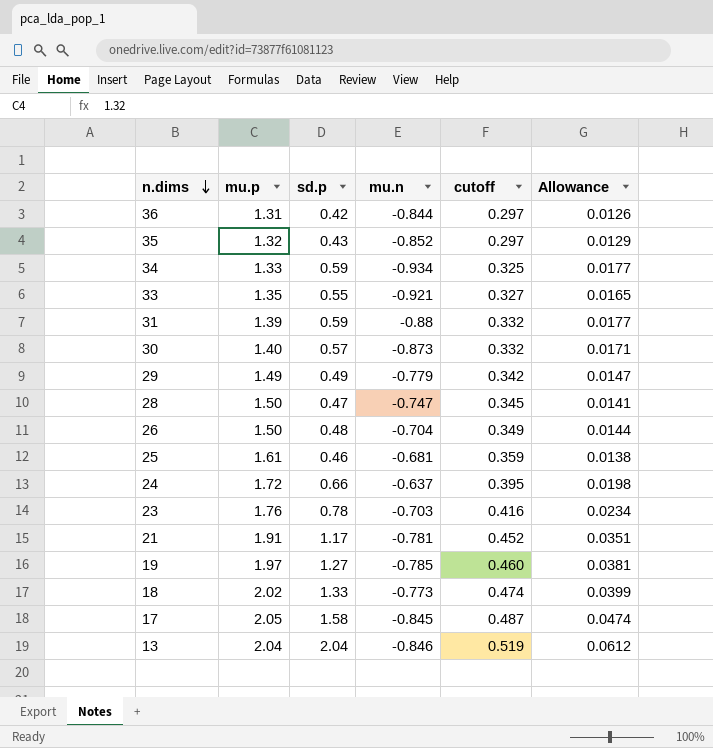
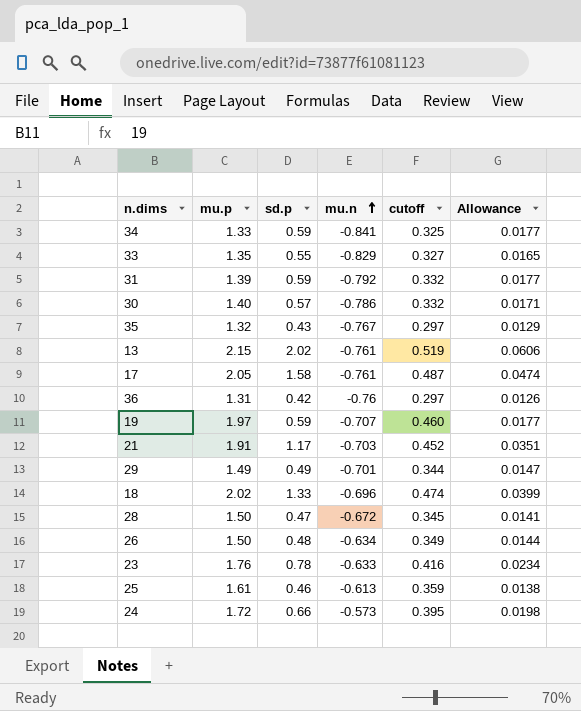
row order: n.dims descending -> mu.n ascending
34 | mu.n: -0.934 -> -0.841
33 | mu.n: -0.921 -> -0.829
31 | mu.n: -0.88 -> -0.792
30 | mu.n: -0.873 -> -0.786
35 | mu.n: -0.852 -> -0.767
13 | mu.p: 2.04 -> 2.15
13 | sd.p: 2.04 -> 2.02
13 | mu.n: -0.846 -> -0.761
13 | Allowance: 0.0612 -> 0.0606
17 | mu.n: -0.845 -> -0.761
36 | mu.n: -0.844 -> -0.76
19 | sd.p: 1.27 -> 0.59
19 | mu.n: -0.785 -> -0.707
19 | Allowance: 0.0381 -> 0.0177
21 | mu.n: -0.781 -> -0.703
29 | mu.n: -0.779 -> -0.701
29 | cutoff: 0.342 -> 0.344
18 | mu.n: -0.773 -> -0.696
28 | mu.n: -0.747 -> -0.672
26 | mu.n: -0.704 -> -0.634
23 | mu.n: -0.703 -> -0.633
25 | mu.n: -0.681 -> -0.613
24 | mu.n: -0.637 -> -0.573

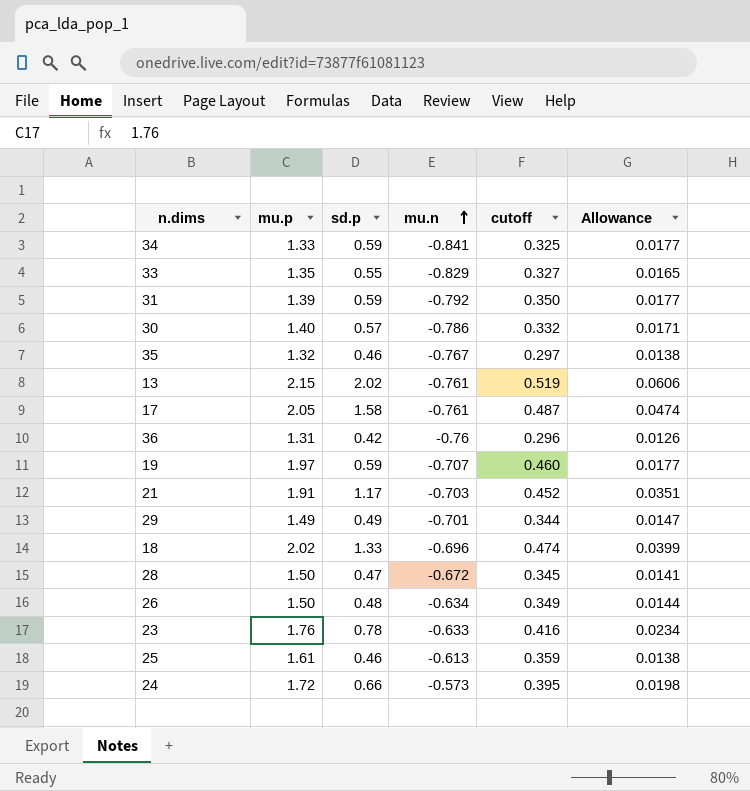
31 | cutoff: 0.332 -> 0.350
35 | sd.p: 0.43 -> 0.46
35 | Allowance: 0.0129 -> 0.0138
36 | cutoff: 0.297 -> 0.296

